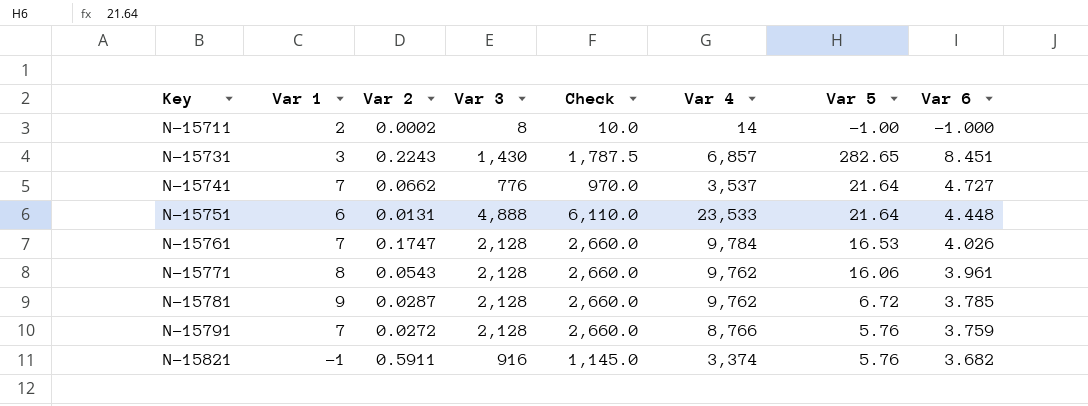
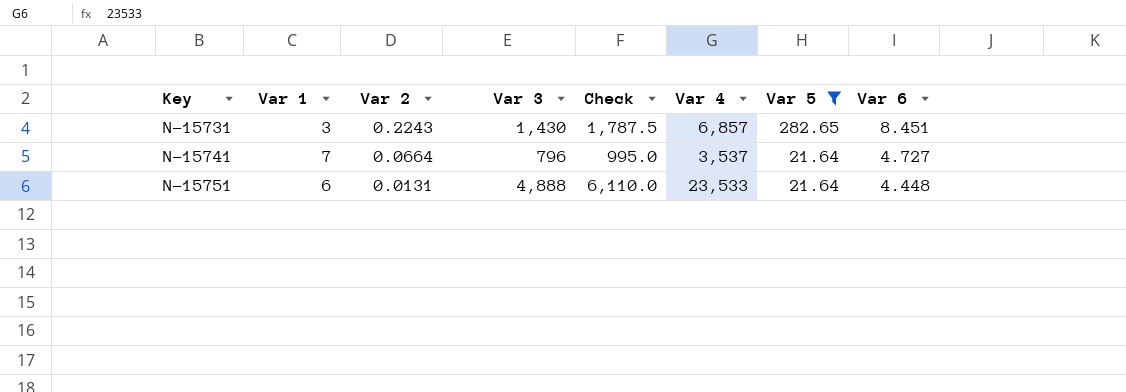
filter: none -> Var 5 >= 21.64
N-15741 | Var 2: 0.0662 -> 0.0664
N-15741 | Var 3: 776 -> 796
N-15741 | Check: 970.0 -> 995.0

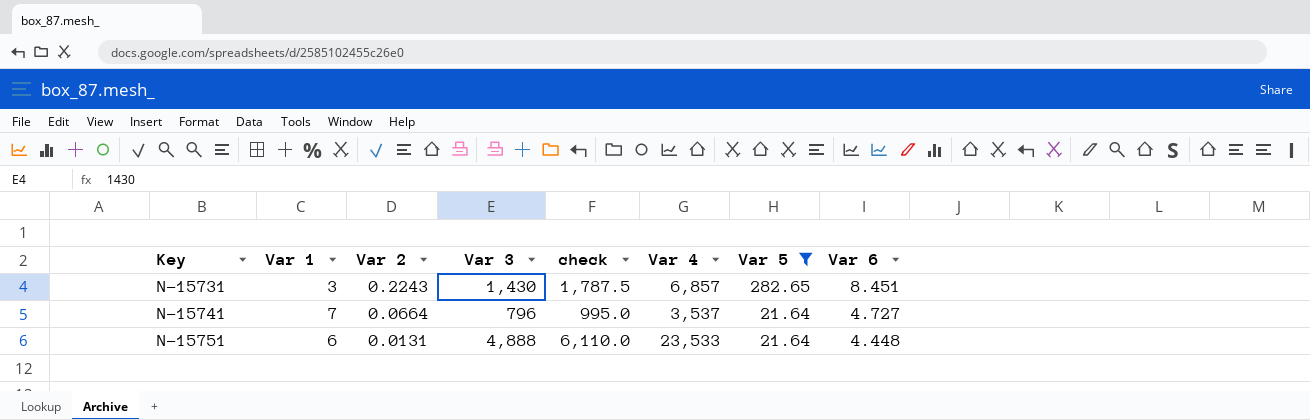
column name: Check -> check

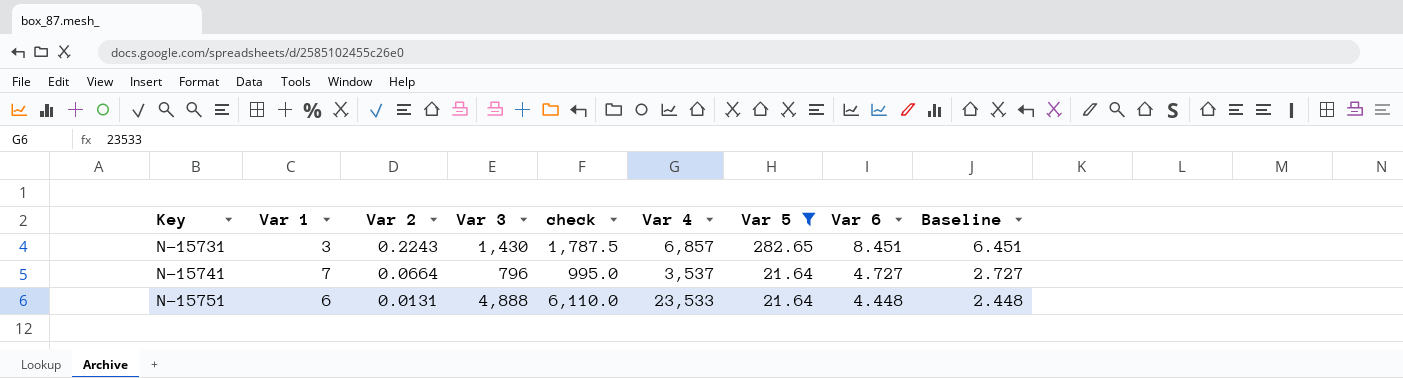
column Baseline | formula: none -> [Var 6] - 2

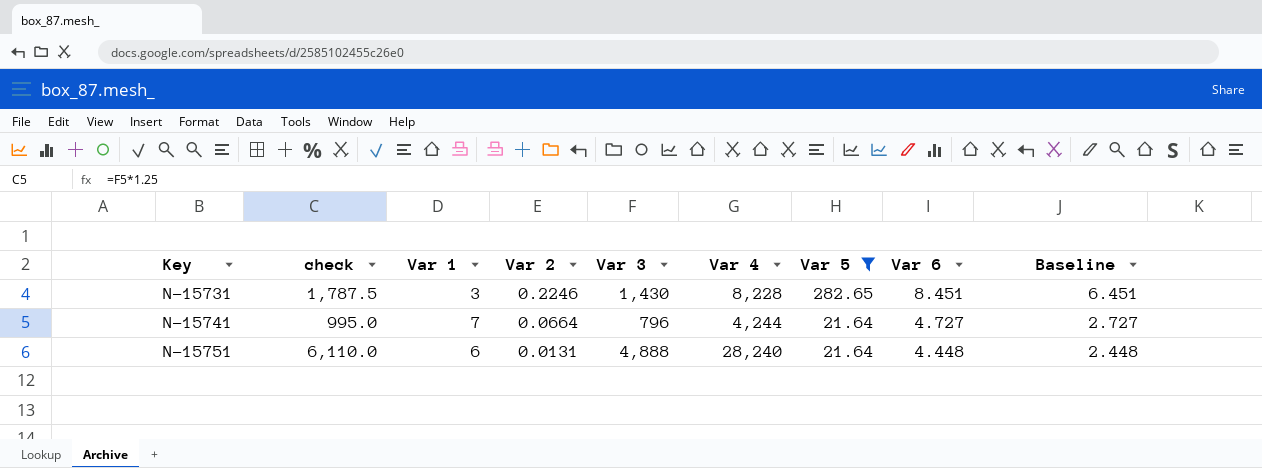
column check | position: 5 -> 2
N-15731 | Var 2: 0.2243 -> 0.2246
N-15731 | Var 4: 6,857 -> 8,228
N-15741 | Var 4: 3,537 -> 4,244
N-15751 | Var 4: 23,533 -> 28,240

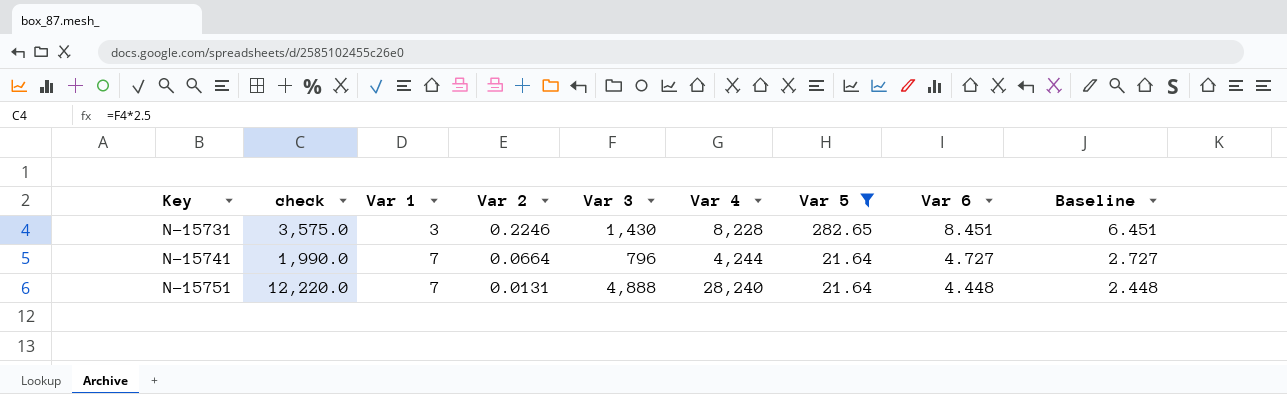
column check | formula: [Var 3] * 1.25 -> [Var 3] * 2.5
N-15751 | Var 1: 6 -> 7

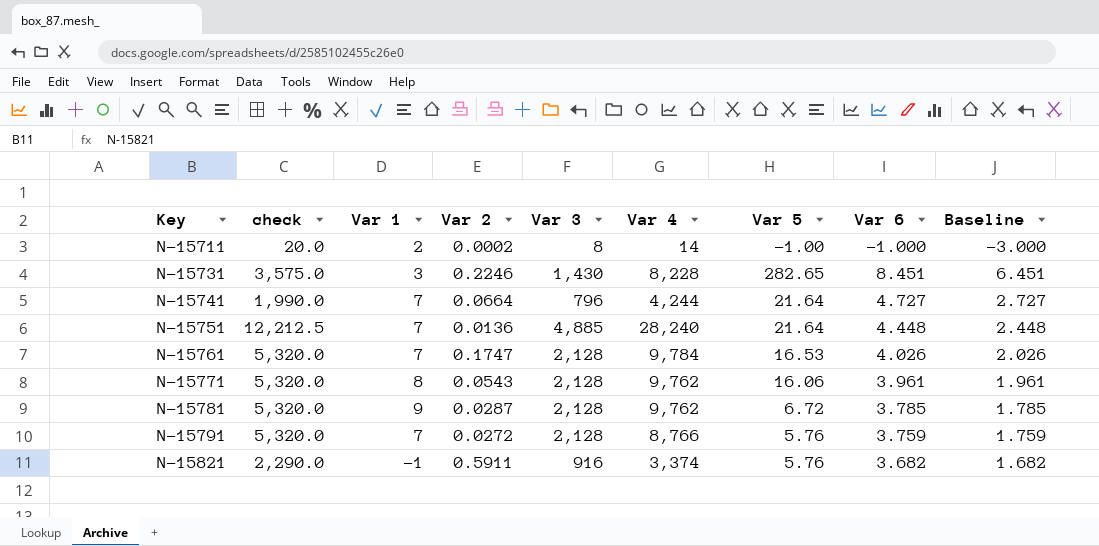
filter: Var 5 >= 21.64 -> none
N-15751 | check: 12,220.0 -> 12,212.5
N-15751 | Var 2: 0.0131 -> 0.0136
N-15751 | Var 3: 4,888 -> 4,885

